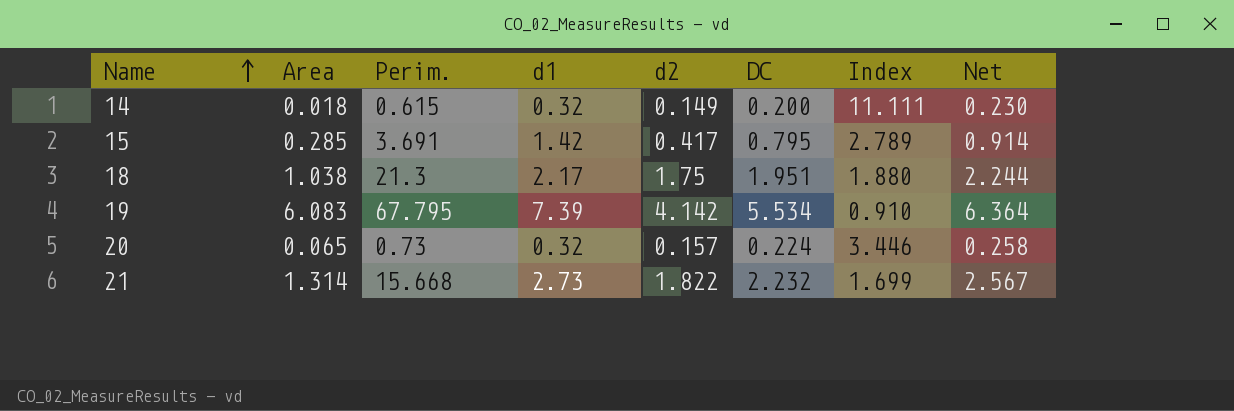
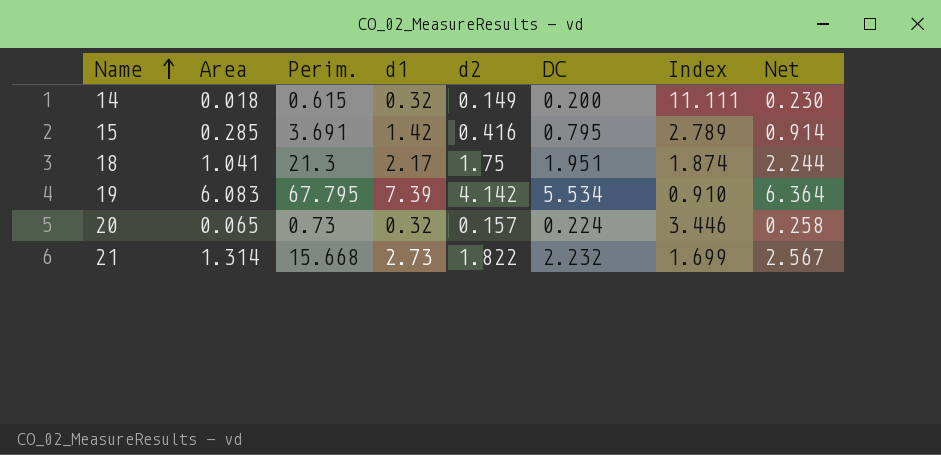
15 | d2: 0.417 -> 0.416
18 | Area: 1.038 -> 1.041
18 | Index: 1.880 -> 1.874

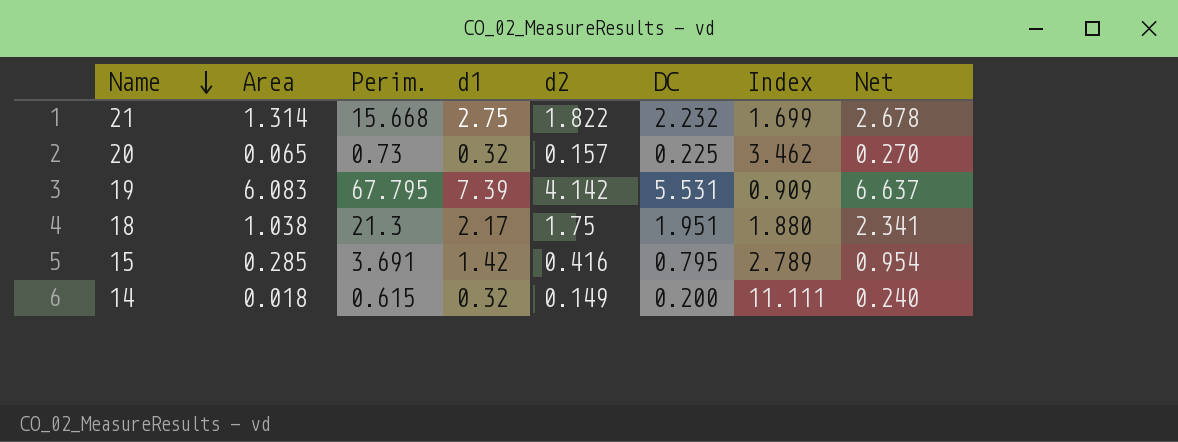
row order: Name ascending -> Name descending
column Net | formula: [DC] * 1.15 -> [DC] * 1.2
21 | d1: 2.73 -> 2.75
20 | DC: 0.224 -> 0.225
20 | Index: 3.446 -> 3.462
19 | DC: 5.534 -> 5.531
19 | Index: 0.910 -> 0.909
18 | Area: 1.041 -> 1.038
18 | Index: 1.874 -> 1.880

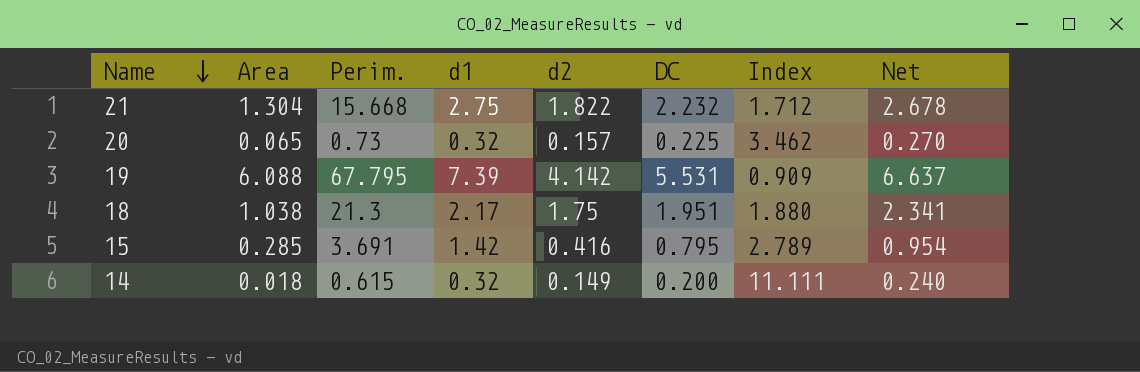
21 | Area: 1.314 -> 1.304
21 | Index: 1.699 -> 1.712
19 | Area: 6.083 -> 6.088

